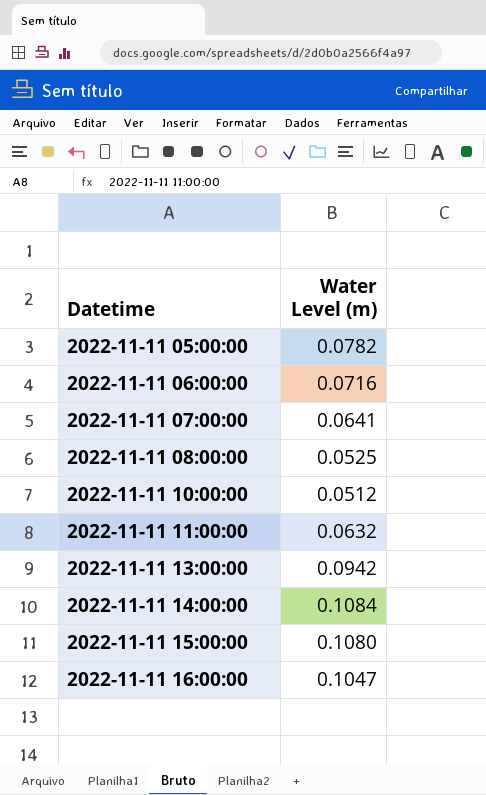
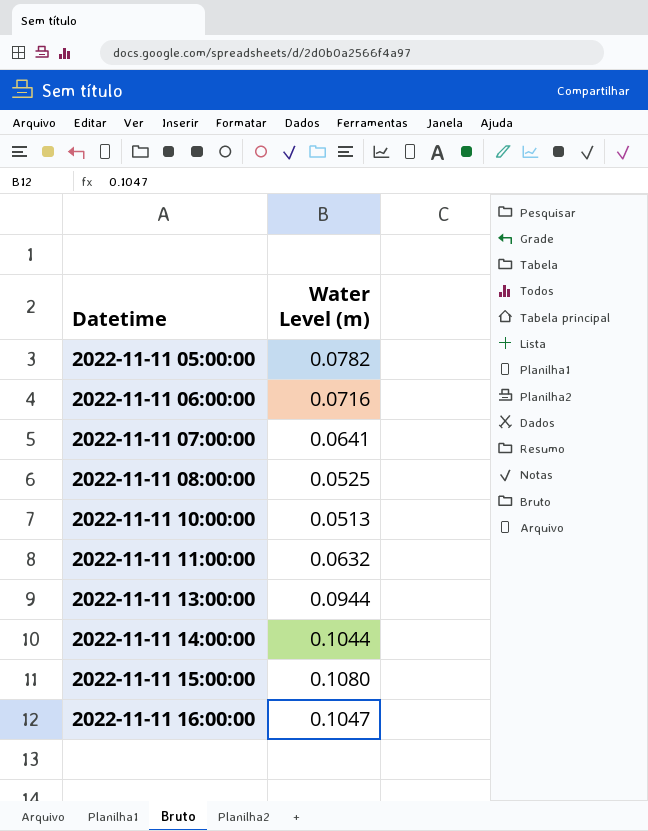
2022-11-11 10:00:00 | Water Level (m): 0.0512 -> 0.0513
2022-11-11 13:00:00 | Water Level (m): 0.0942 -> 0.0944
2022-11-11 14:00:00 | Water Level (m): 0.1084 -> 0.1044

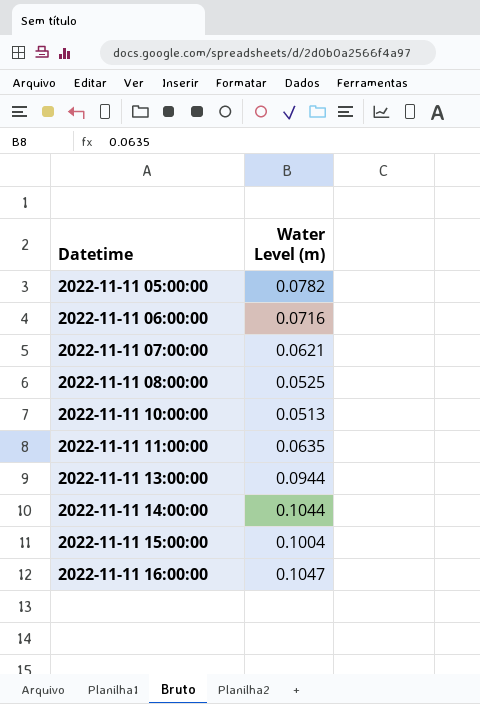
2022-11-11 07:00:00 | Water Level (m): 0.0641 -> 0.0621
2022-11-11 11:00:00 | Water Level (m): 0.0632 -> 0.0635
2022-11-11 15:00:00 | Water Level (m): 0.1080 -> 0.1004

